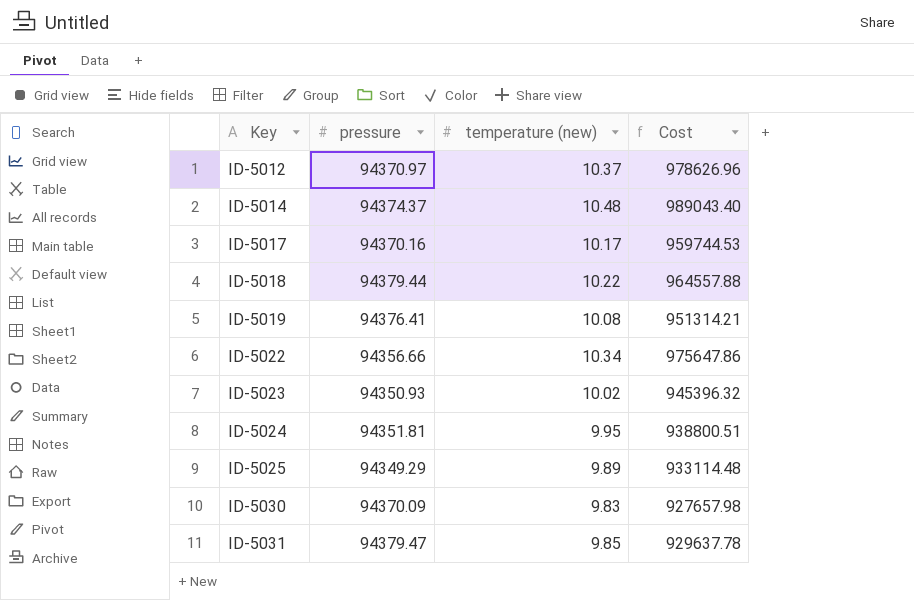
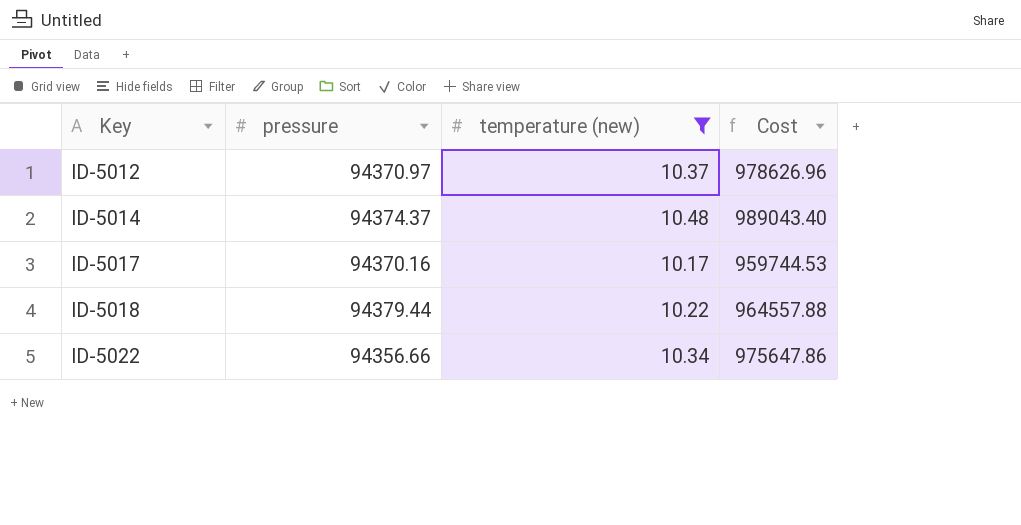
filter: none -> temperature (new) >= 10.17

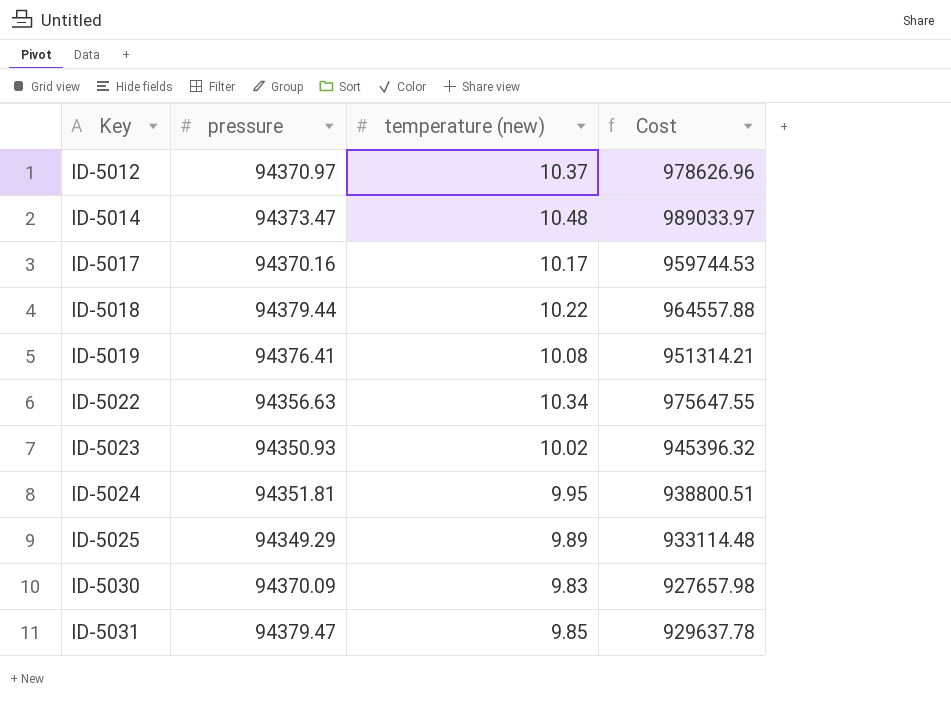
filter: temperature (new) >= 10.17 -> none
ID-5014 | pressure: 94374.37 -> 94373.47
ID-5014 | Cost: 989043.40 -> 989033.97
ID-5022 | pressure: 94356.66 -> 94356.63
ID-5022 | Cost: 975647.86 -> 975647.55

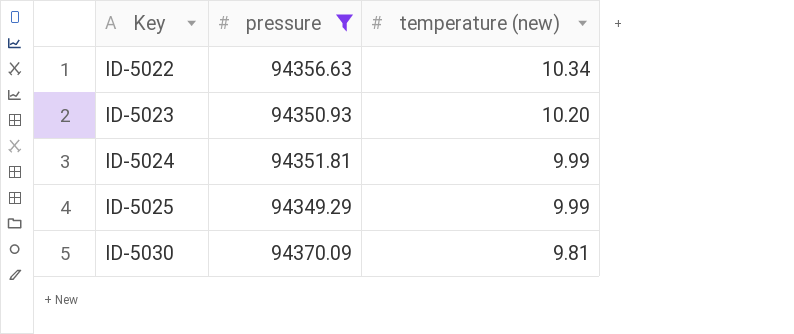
filter: none -> pressure <= 94370.09
column Cost | formula: [pressure] * [temperature (new)] -> none
ID-5023 | temperature (new): 10.02 -> 10.20
ID-5024 | temperature (new): 9.95 -> 9.99
ID-5025 | temperature (new): 9.89 -> 9.99
ID-5030 | temperature (new): 9.83 -> 9.81

